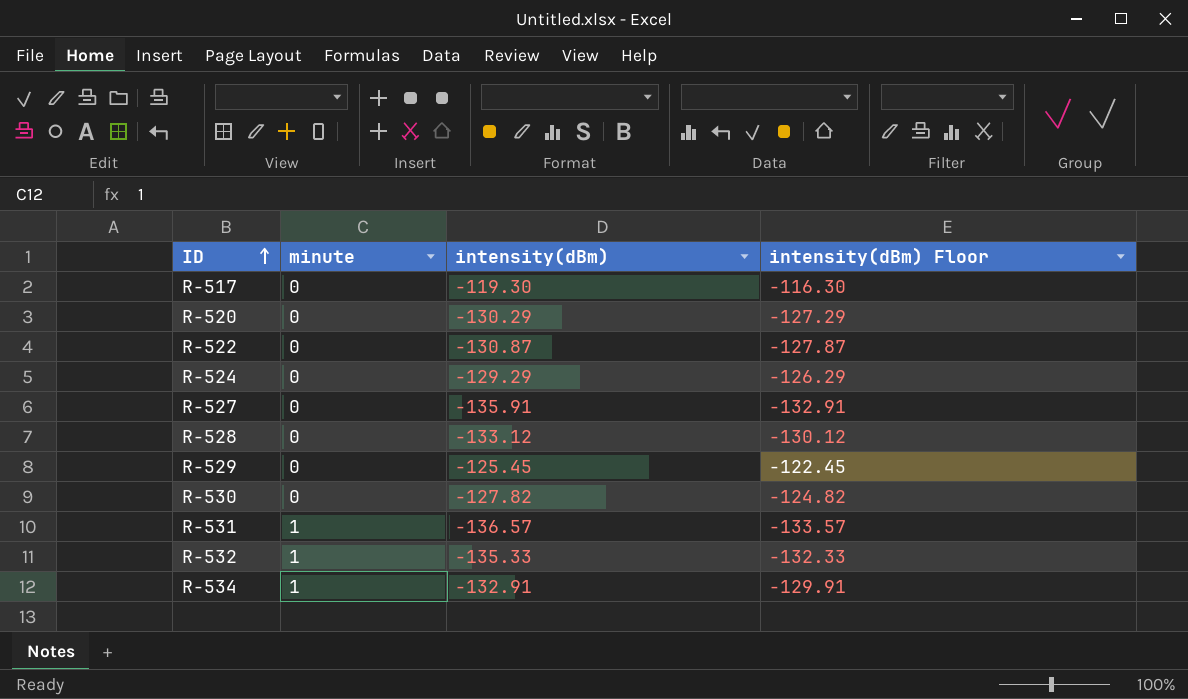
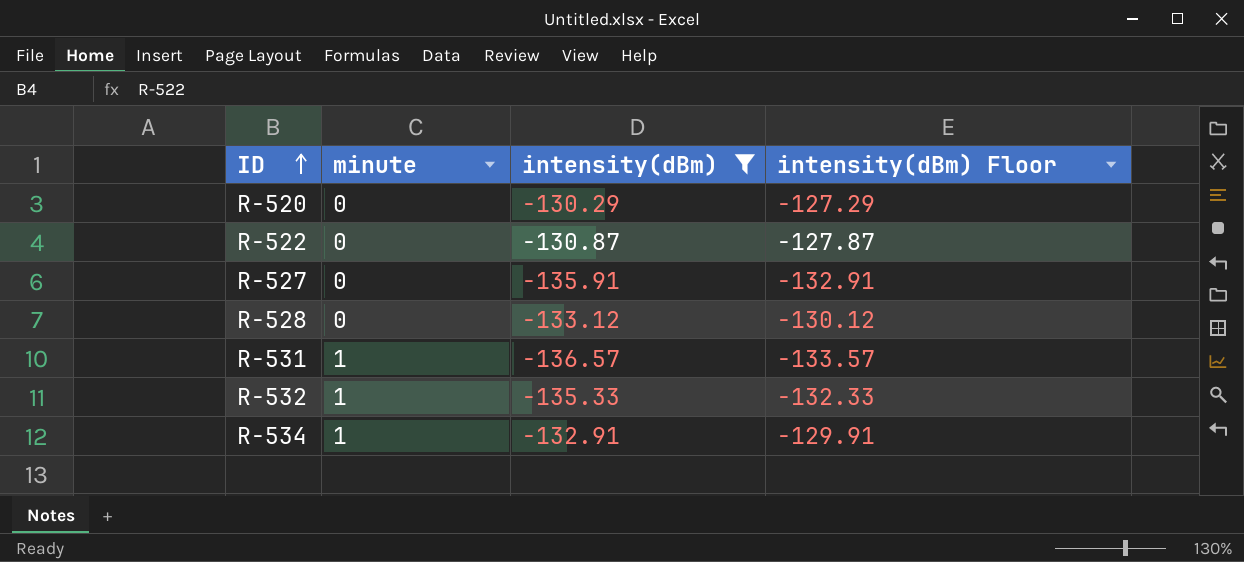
filter: none -> intensity(dBm) <= -130.29

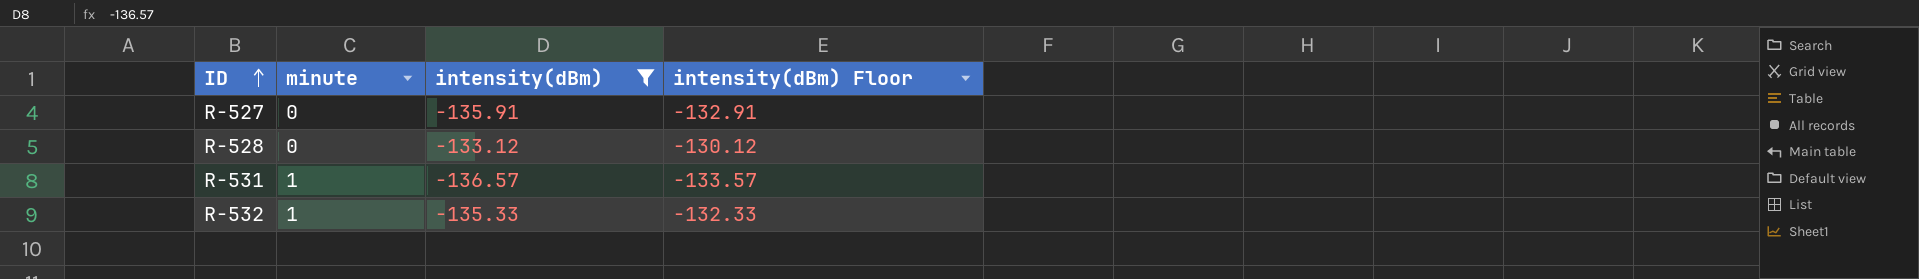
row R-520: 0 | -130.29 | -127.29 -> none
row R-522: 0 | -130.87 | -127.87 -> none
row R-534: 1 | -132.91 | -129.91 -> none

